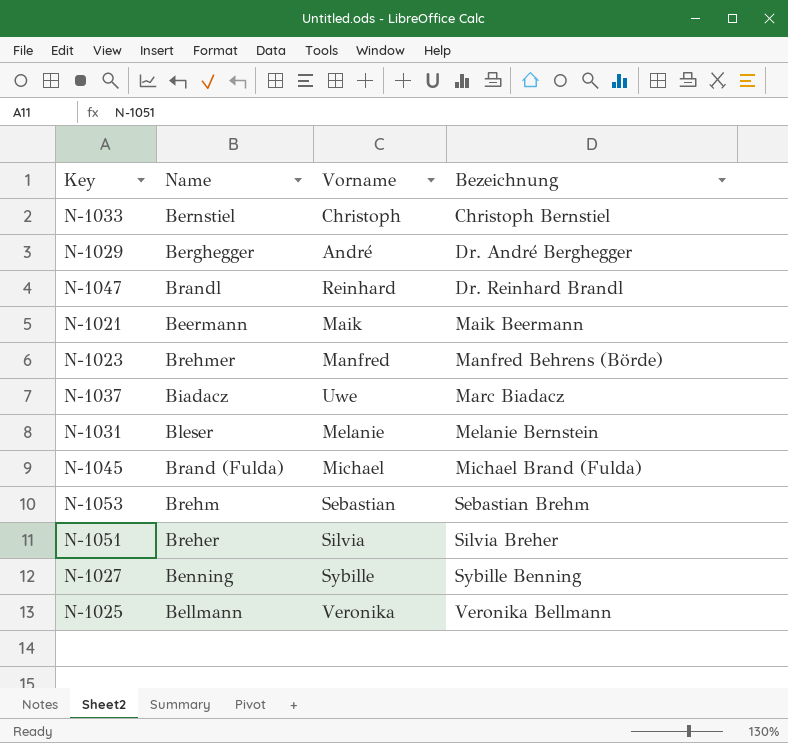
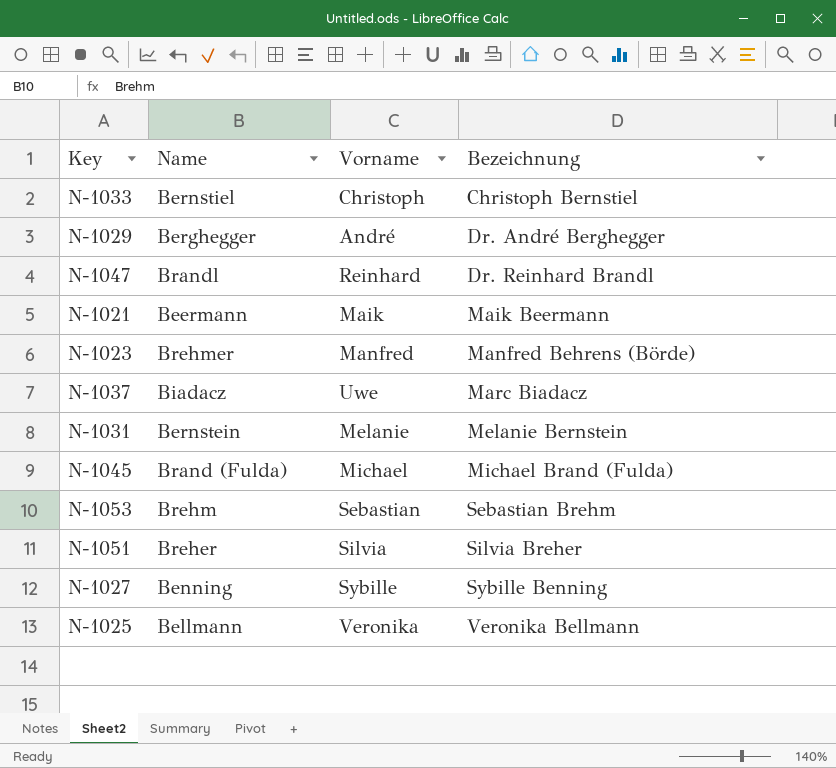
N-1031 | Name: Bleser -> Bernstein

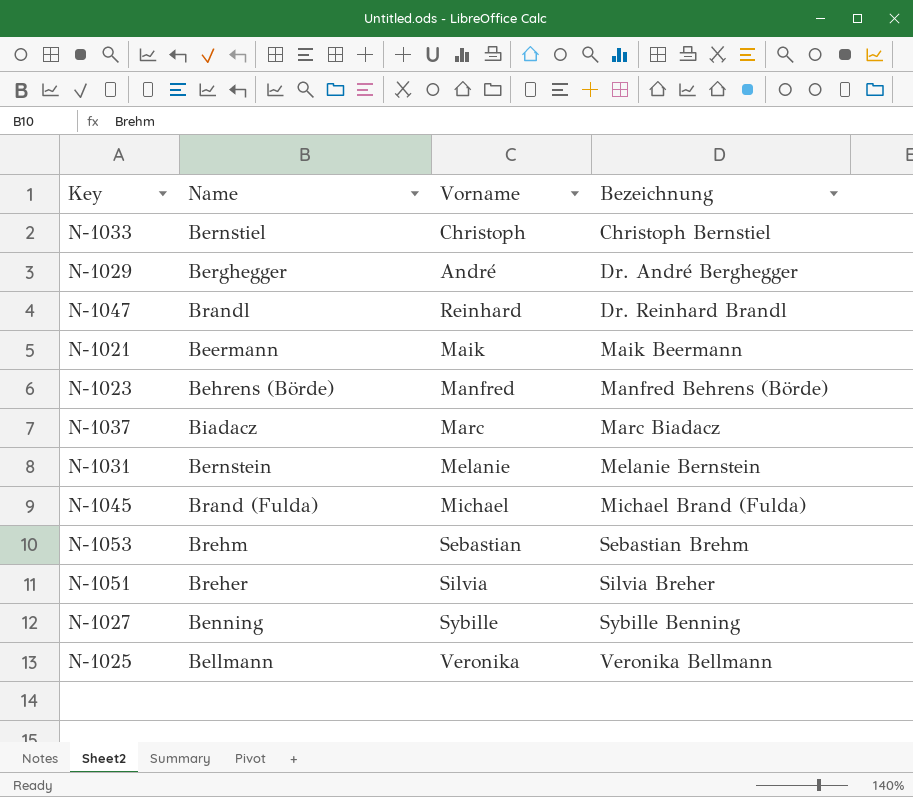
N-1023 | Name: Brehmer -> Behrens (Börde)
N-1037 | Vorname: Uwe -> Marc

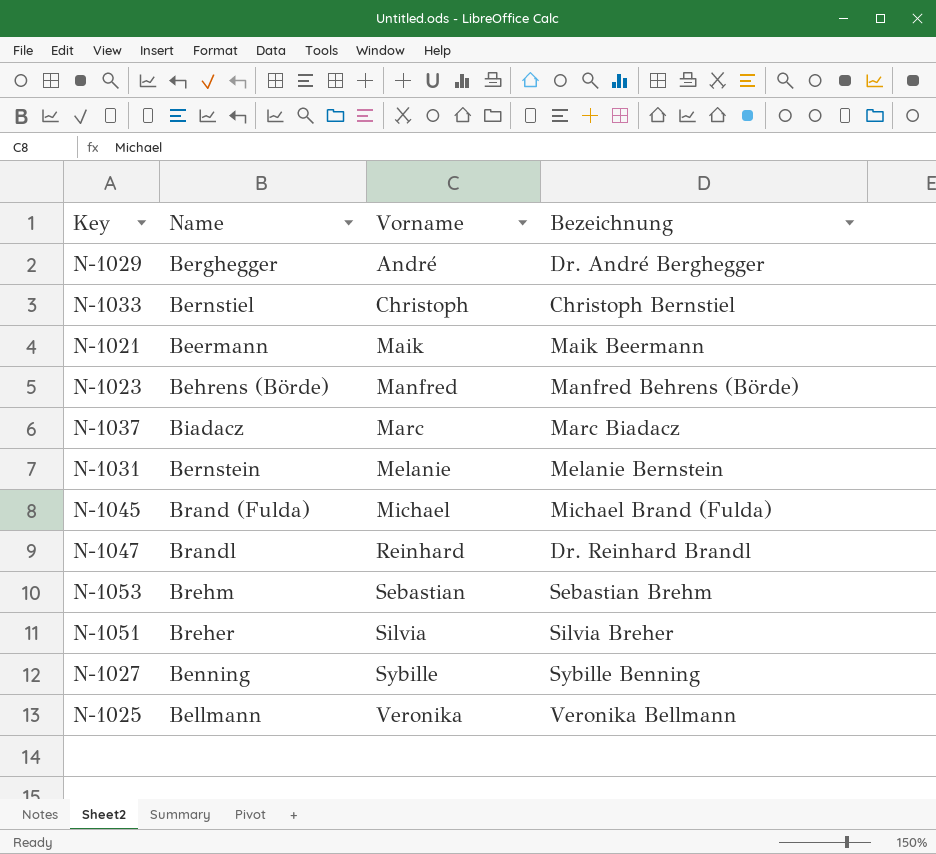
row order: Bezeichnung ascending -> Vorname ascending

